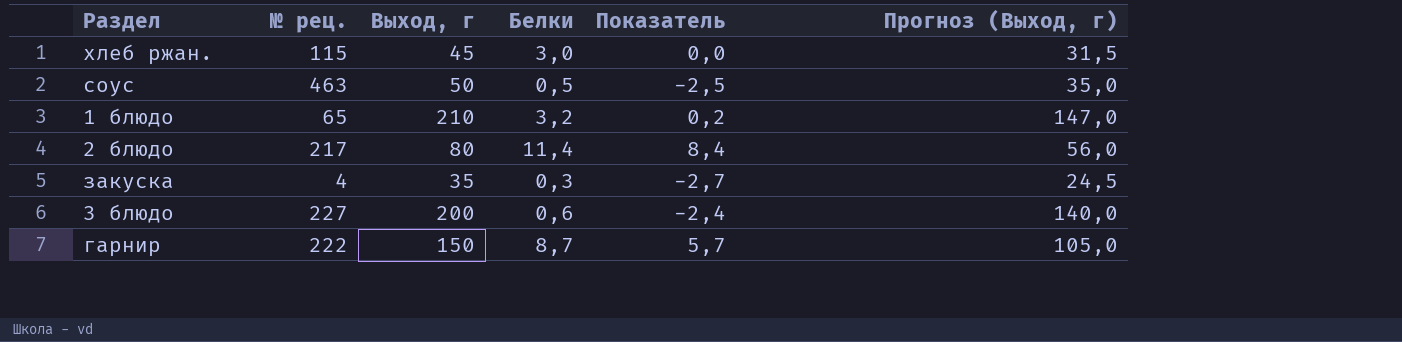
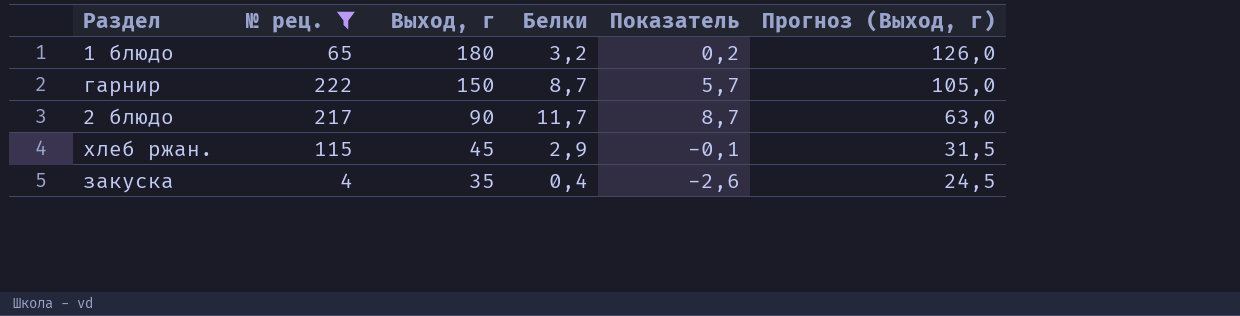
filter: none -> № рец. <= 222
row order: none -> Выход, г descending
1 блюдо | Выход, г: 210 -> 180
1 блюдо | Прогноз (Выход, г): 147,0 -> 126,0
2 блюдо | Выход, г: 80 -> 90
2 блюдо | Белки: 11,4 -> 11,7
2 блюдо | Показатель: 8,4 -> 8,7
2 блюдо | Прогноз (Выход, г): 56,0 -> 63,0
хлеб ржан. | Белки: 3,0 -> 2,9
хлеб ржан. | Показатель: 0,0 -> -0,1
закуска | Белки: 0,3 -> 0,4
закуска | Показатель: -2,7 -> -2,6

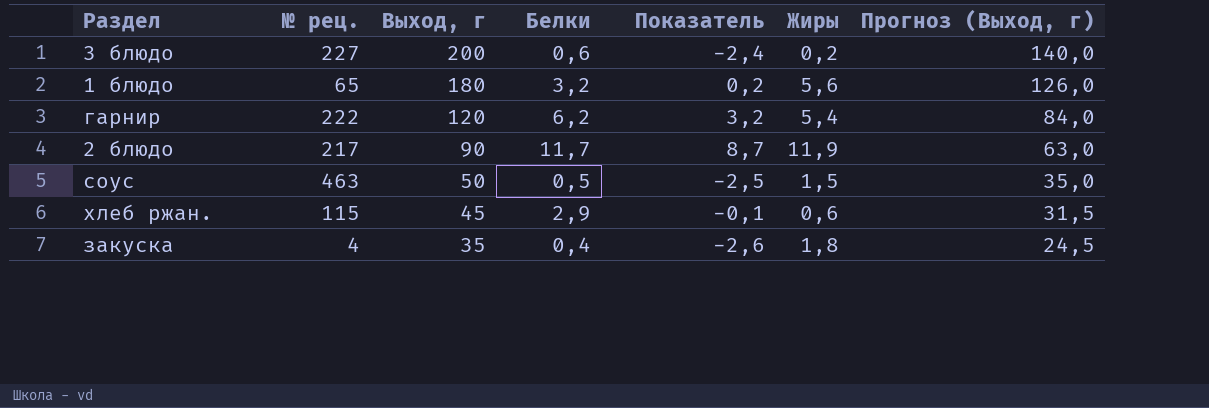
filter: № рец. <= 222 -> none
column Жиры | position: none -> 6
гарнир | Выход, г: 150 -> 120
гарнир | Белки: 8,7 -> 6,2
гарнир | Показатель: 5,7 -> 3,2
гарнир | Прогноз (Выход, г): 105,0 -> 84,0

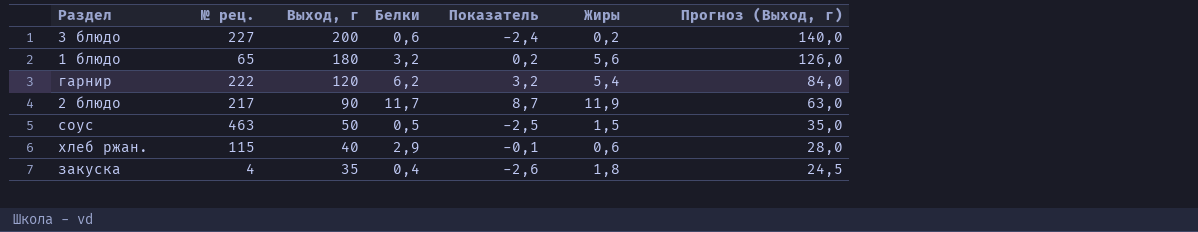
хлеб ржан. | Выход, г: 45 -> 40
хлеб ржан. | Прогноз (Выход, г): 31,5 -> 28,0

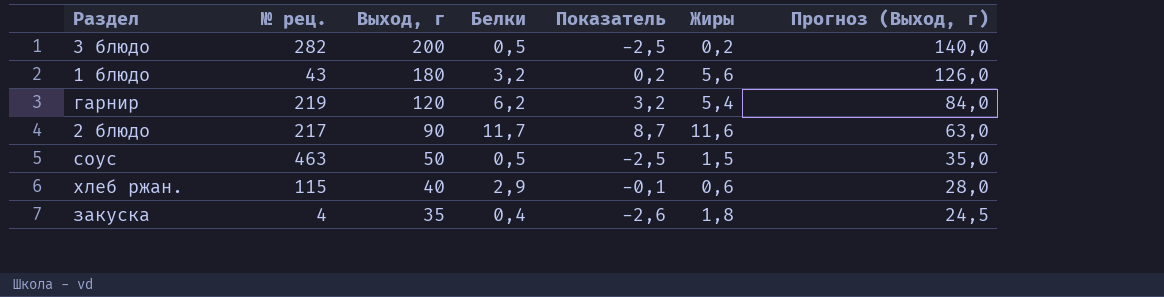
3 блюдо | № рец.: 227 -> 282
3 блюдо | Белки: 0,6 -> 0,5
3 блюдо | Показатель: -2,4 -> -2,5
1 блюдо | № рец.: 65 -> 43
гарнир | № рец.: 222 -> 219
2 блюдо | Жиры: 11,9 -> 11,6

